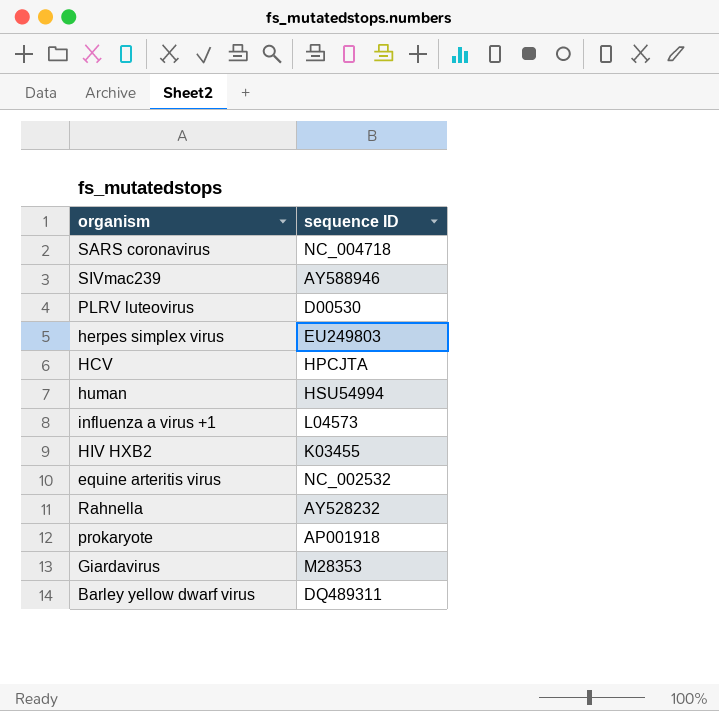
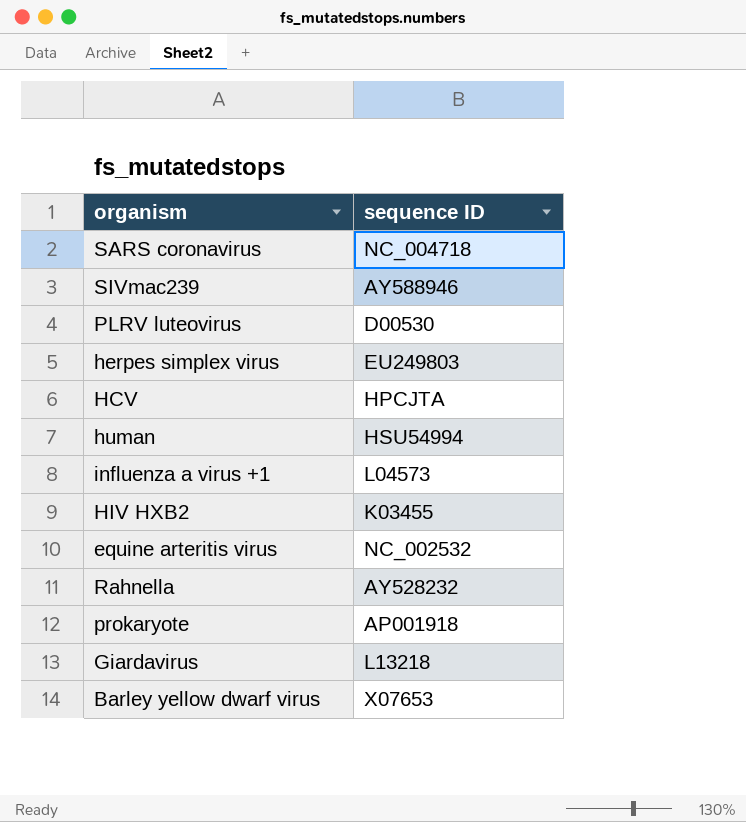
Giardavirus | sequence ID: M28353 -> L13218
Barley yellow dwarf virus | sequence ID: DQ489311 -> X07653

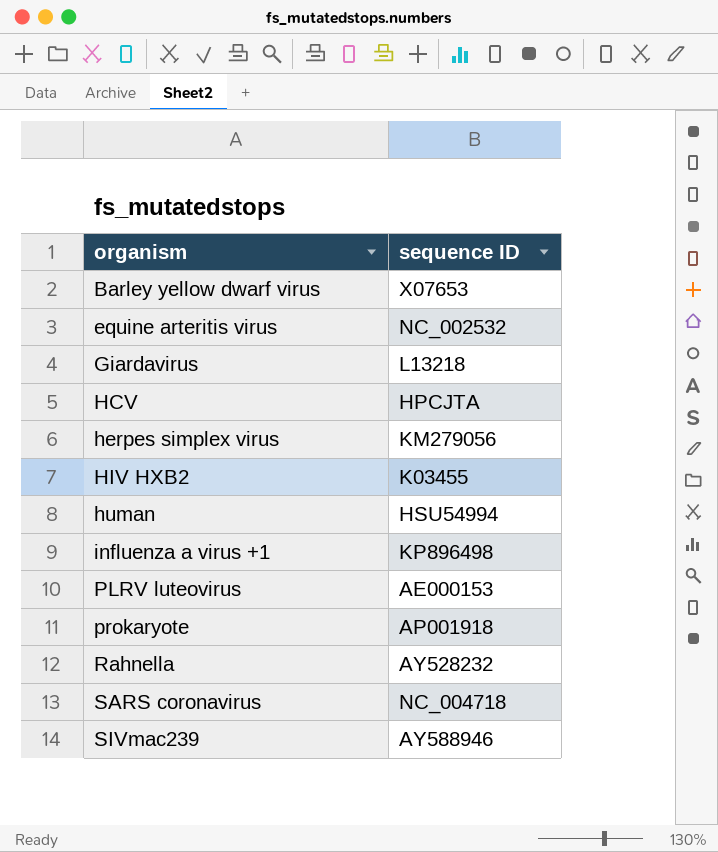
row order: none -> organism ascending
herpes simplex virus | sequence ID: EU249803 -> KM279056
influenza a virus +1 | sequence ID: L04573 -> KP896498
PLRV luteovirus | sequence ID: D00530 -> AE000153

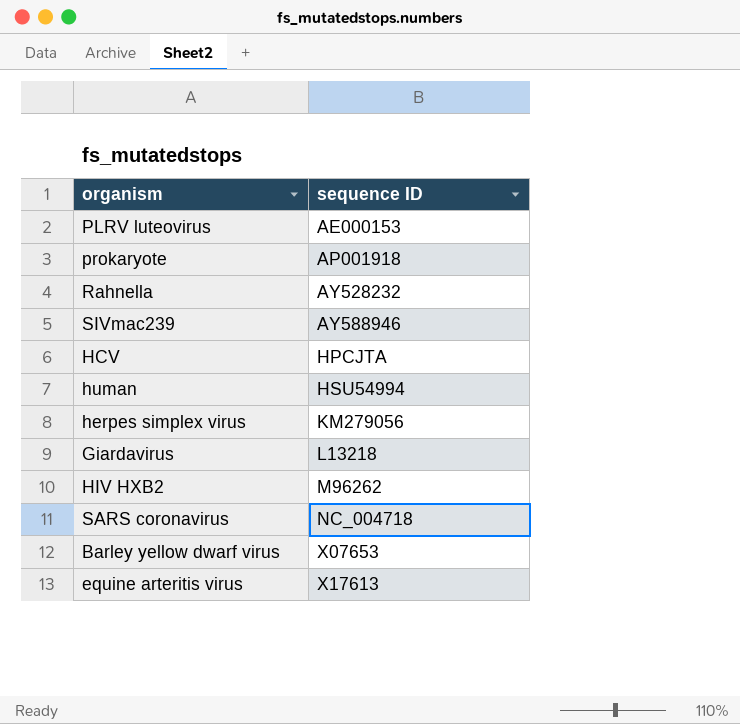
row order: organism ascending -> sequence ID ascending
row influenza a virus +1: KP896498 -> none
HIV HXB2 | sequence ID: K03455 -> M96262
equine arteritis virus | sequence ID: NC_002532 -> X17613

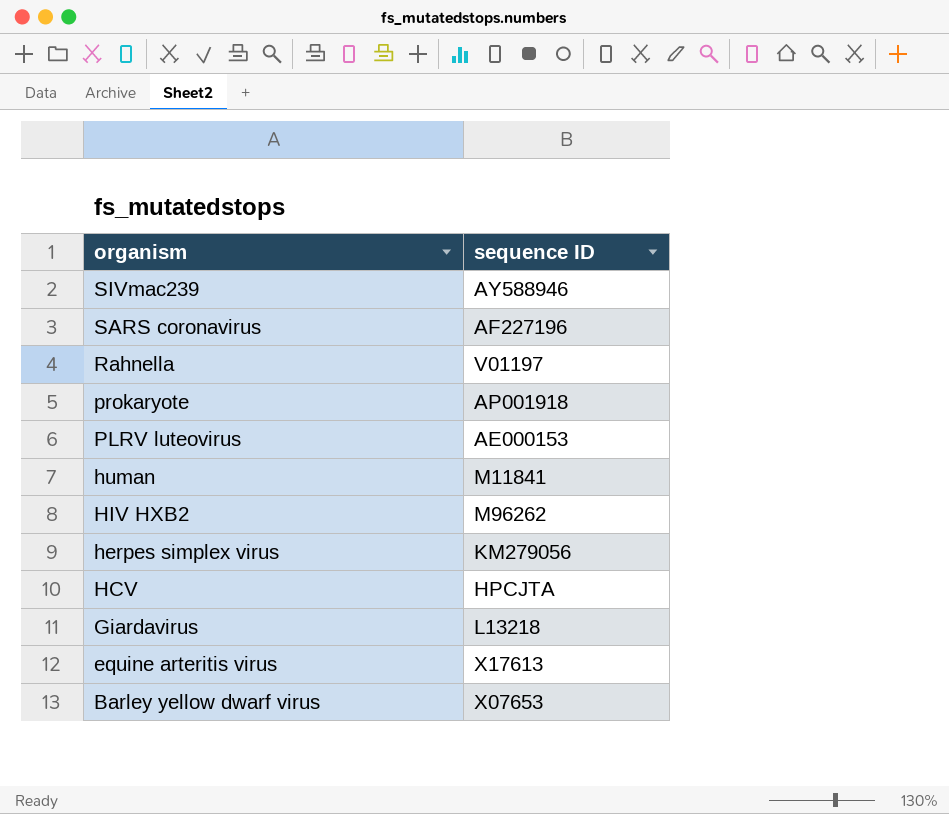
row order: sequence ID ascending -> organism descending
SARS coronavirus | sequence ID: NC_004718 -> AF227196
Rahnella | sequence ID: AY528232 -> V01197
human | sequence ID: HSU54994 -> M11841

